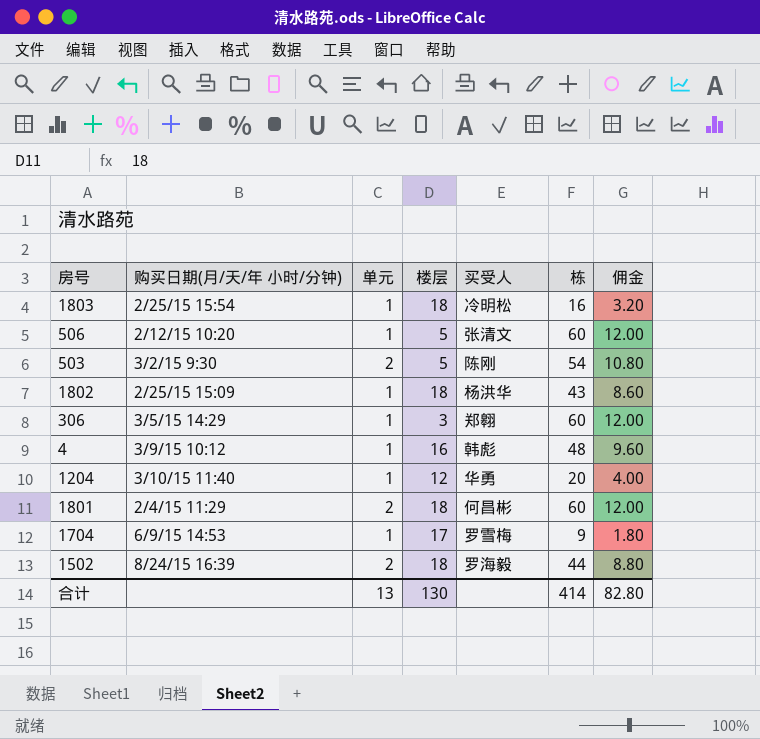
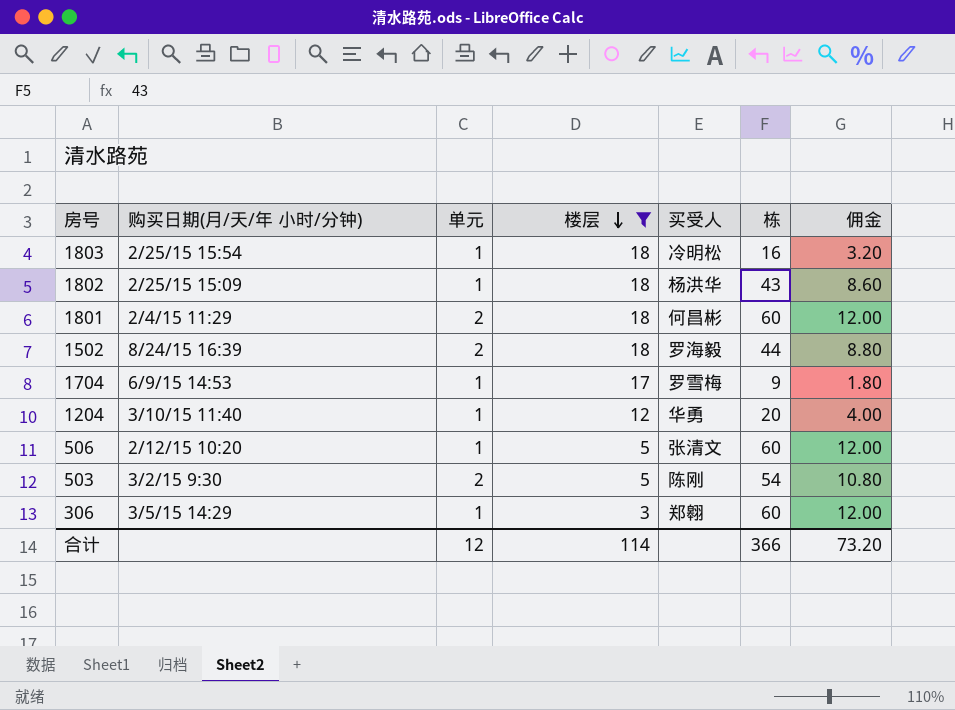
filter: none -> 楼层 != 16
row order: none -> 楼层 descending
合计 | 单元: 13 -> 12
合计 | 楼层: 130 -> 114
合计 | 栋: 414 -> 366
合计 | 佣金: 82.80 -> 73.20

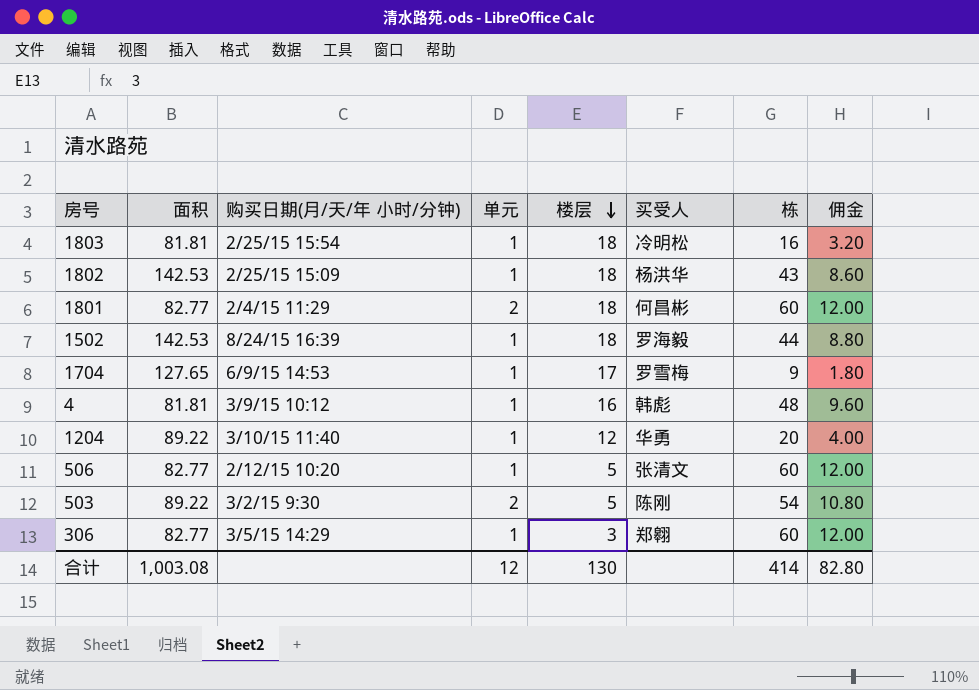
filter: 楼层 != 16 -> none
column 面积 | position: none -> 2
1502 | 单元: 2 -> 1
合计 | 楼层: 114 -> 130
合计 | 栋: 366 -> 414
合计 | 佣金: 73.20 -> 82.80

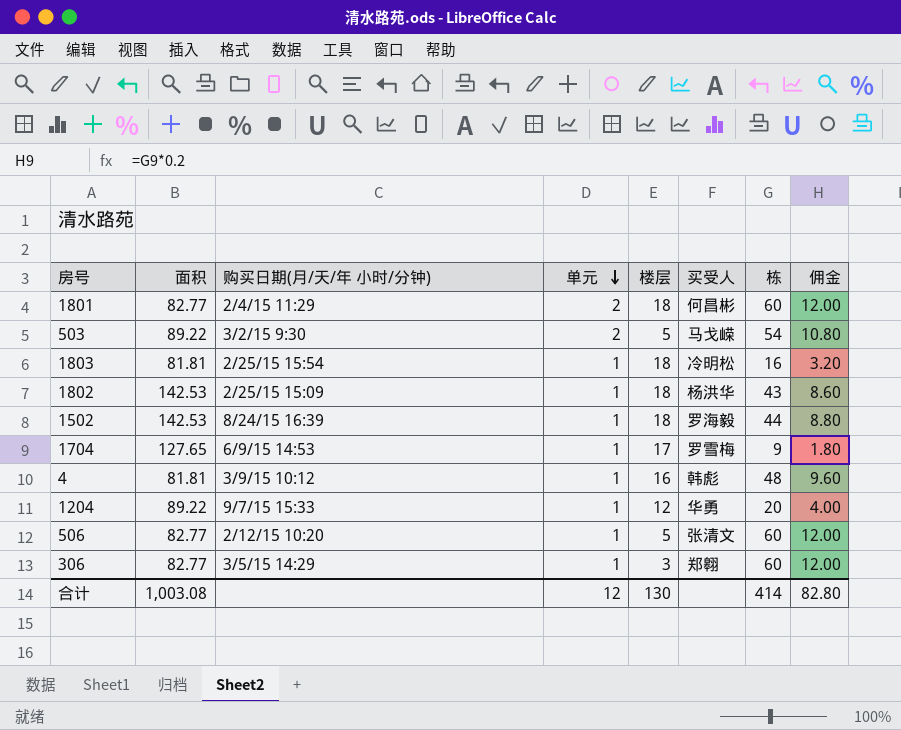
row order: 楼层 descending -> 单元 descending
503 | 买受人: 陈刚 -> 马戈嵘
1204 | 购买日期(月/天/年 小时/分钟): 3/10/15 11:40 -> 9/7/15 15:33

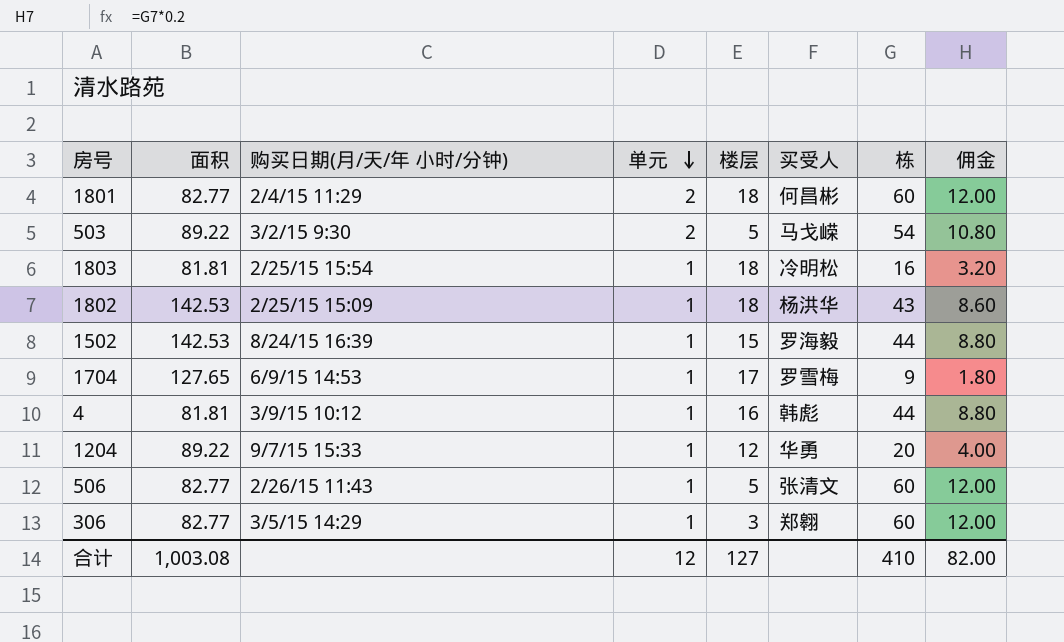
1502 | 楼层: 18 -> 15
4 | 栋: 48 -> 44
4 | 佣金: 9.60 -> 8.80
506 | 购买日期(月/天/年 小时/分钟): 2/12/15 10:20 -> 2/26/15 11:43
合计 | 楼层: 130 -> 127
合计 | 栋: 414 -> 410
合计 | 佣金: 82.80 -> 82.00

